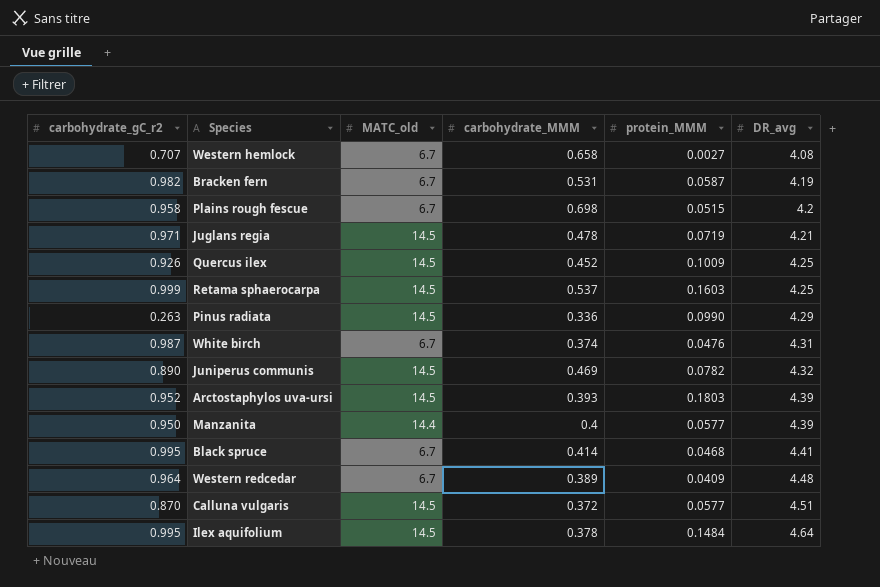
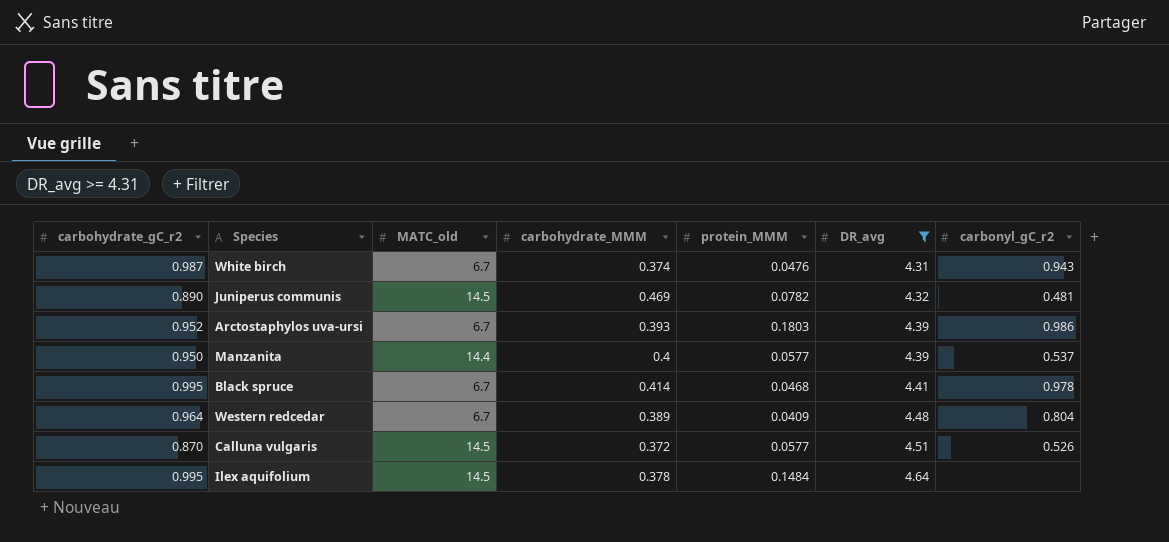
filter: none -> DR_avg >= 4.31
column carbonyl_gC_r2 | position: none -> 7
Arctostaphylos uva-ursi | MATC_old: 14.5 -> 6.7

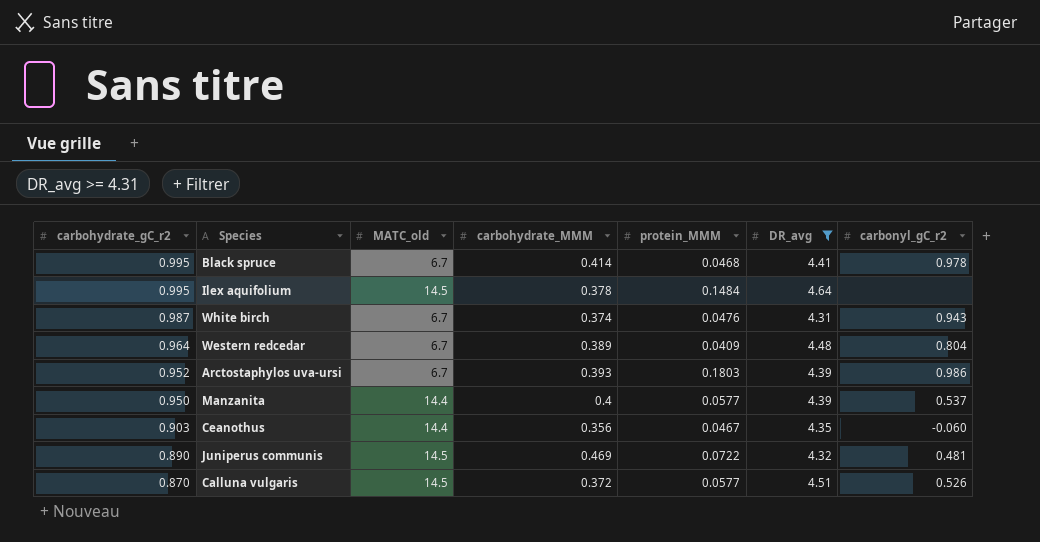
row order: DR_avg ascending -> carbohydrate_gC_r2 descending
row Ceanothus: none -> 0.903 | 14.4 | 0.356 | 0.0467 | 4.35 | -0.060
Juniperus communis | protein_MMM: 0.0782 -> 0.0722

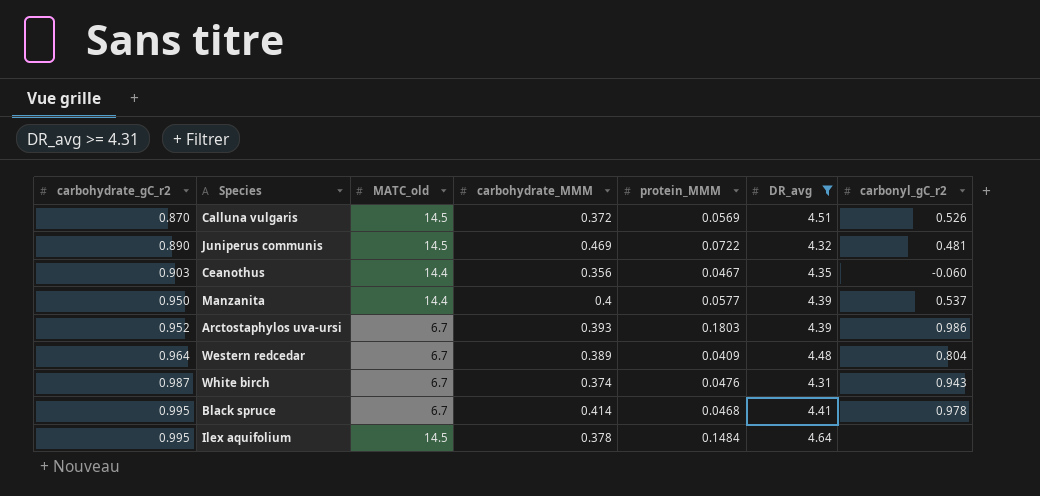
row order: carbohydrate_gC_r2 descending -> carbohydrate_gC_r2 ascending
Calluna vulgaris | protein_MMM: 0.0577 -> 0.0569

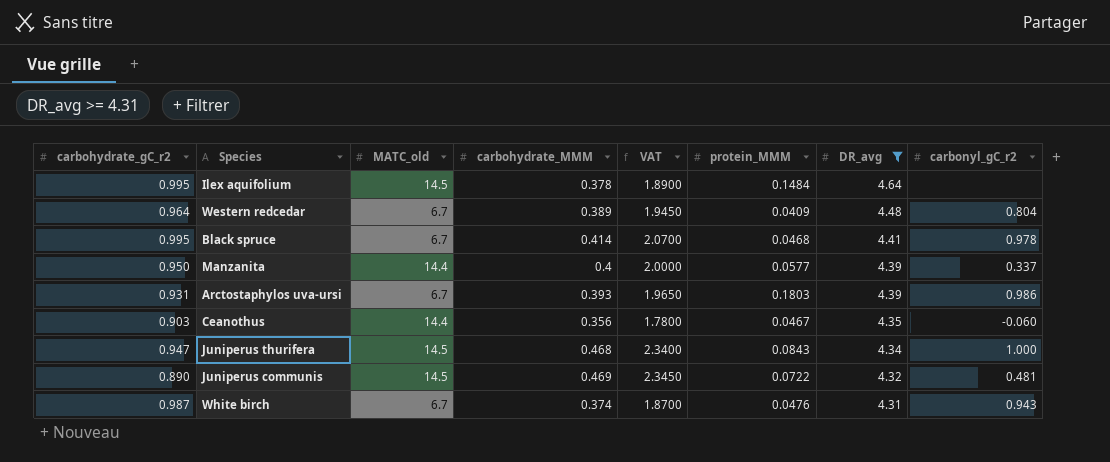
row order: carbohydrate_gC_r2 ascending -> DR_avg descending
column VAT | formula: none -> [carbohydrate_MMM] * 5
row Calluna vulgaris: 0.870 | 14.5 | 0.372 | 0.0569 | 4.51 | 0.526 -> none
Manzanita | carbonyl_gC_r2: 0.537 -> 0.337
Arctostaphylos uva-ursi | carbohydrate_gC_r2: 0.952 -> 0.931
row Juniperus thurifera: none -> 0.947 | 14.5 | 0.468 | 2.3400 | 0.0843 | 4.34 | 1.000

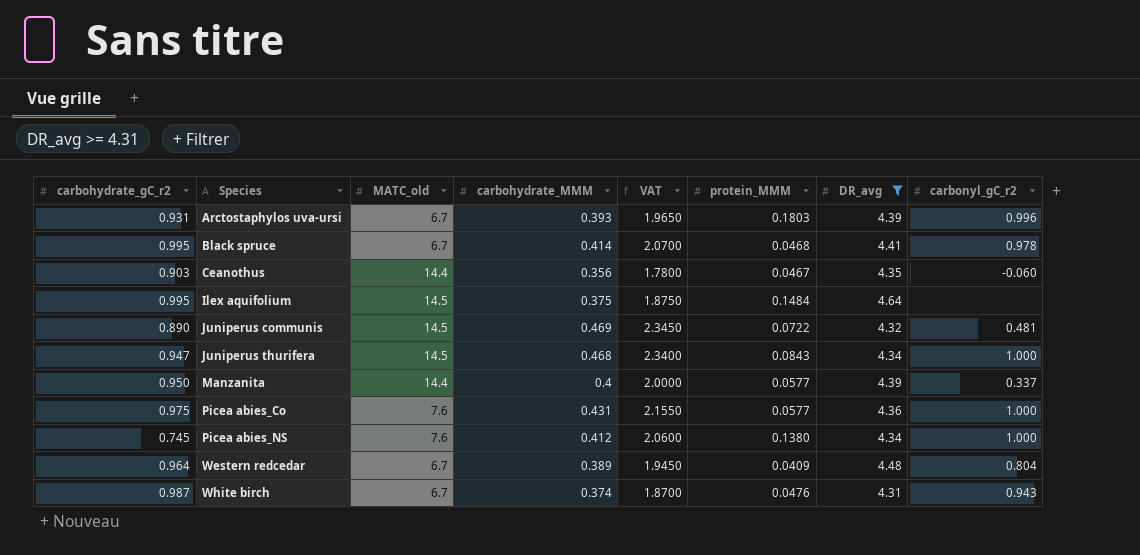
row order: DR_avg descending -> Species ascending
Arctostaphylos uva-ursi | carbonyl_gC_r2: 0.986 -> 0.996
Ilex aquifolium | carbohydrate_MMM: 0.378 -> 0.375
Ilex aquifolium | VAT: 1.8900 -> 1.8750
row Picea abies_Co: none -> 0.975 | 7.6 | 0.431 | 2.1550 | 0.0577 | 4.36 | 1.000
row Picea abies_NS: none -> 0.745 | 7.6 | 0.412 | 2.0600 | 0.1380 | 4.34 | 1.000

